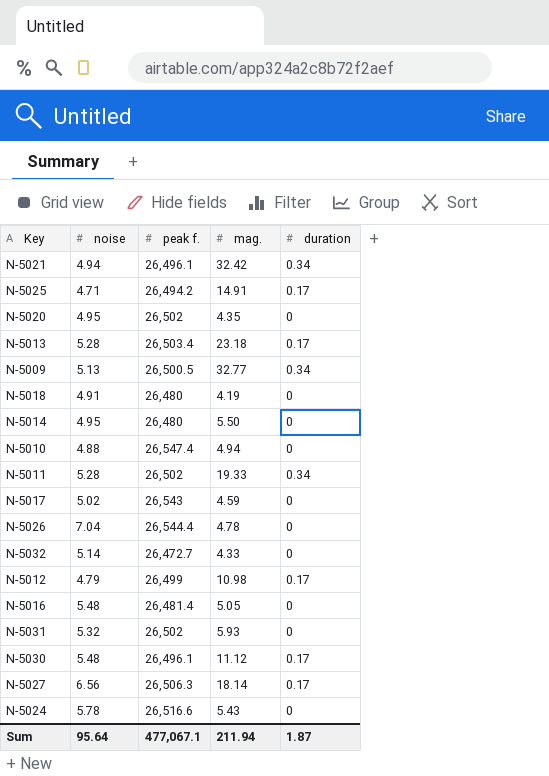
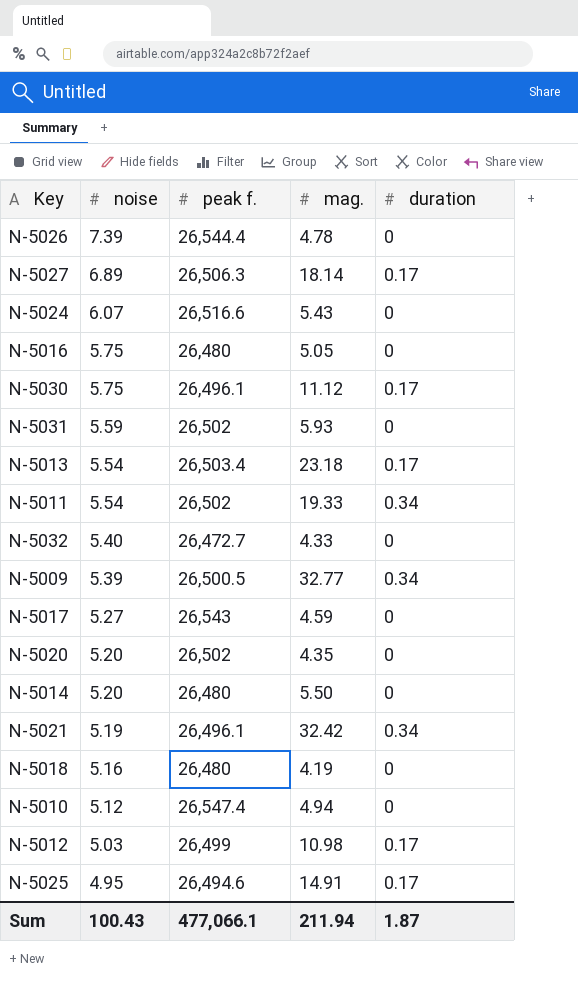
row order: none -> noise descending
N-5026 | noise: 7.04 -> 7.39
N-5027 | noise: 6.56 -> 6.89
N-5024 | noise: 5.78 -> 6.07
N-5016 | noise: 5.48 -> 5.75
N-5016 | peak f.: 26,481.4 -> 26,480
N-5030 | noise: 5.48 -> 5.75
N-5031 | noise: 5.32 -> 5.59
N-5013 | noise: 5.28 -> 5.54
N-5011 | noise: 5.28 -> 5.54
N-5032 | noise: 5.14 -> 5.40
N-5009 | noise: 5.13 -> 5.39
N-5017 | noise: 5.02 -> 5.27
N-5020 | noise: 4.95 -> 5.20
N-5014 | noise: 4.95 -> 5.20
N-5021 | noise: 4.94 -> 5.19
N-5018 | noise: 4.91 -> 5.16
N-5010 | noise: 4.88 -> 5.12
N-5012 | noise: 4.79 -> 5.03
N-5025 | noise: 4.71 -> 4.95
N-5025 | peak f.: 26,494.2 -> 26,494.6
Sum | noise: 95.64 -> 100.43
Sum | peak f.: 477,067.1 -> 477,066.1

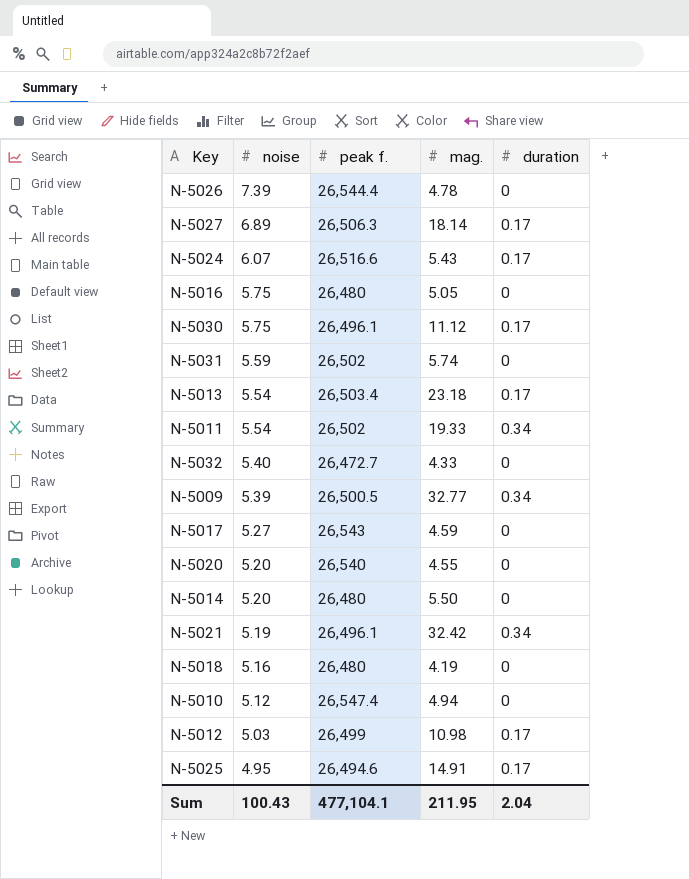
N-5024 | duration: 0 -> 0.17
N-5031 | mag.: 5.93 -> 5.74
N-5020 | peak f.: 26,502 -> 26,540
N-5020 | mag.: 4.35 -> 4.55
Sum | peak f.: 477,066.1 -> 477,104.1
Sum | mag.: 211.94 -> 211.95
Sum | duration: 1.87 -> 2.04

